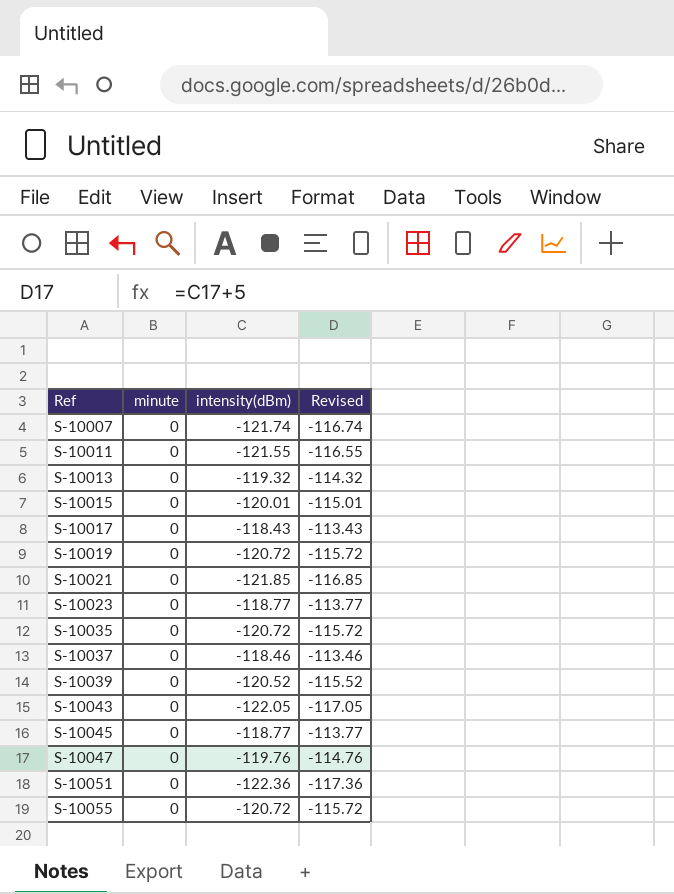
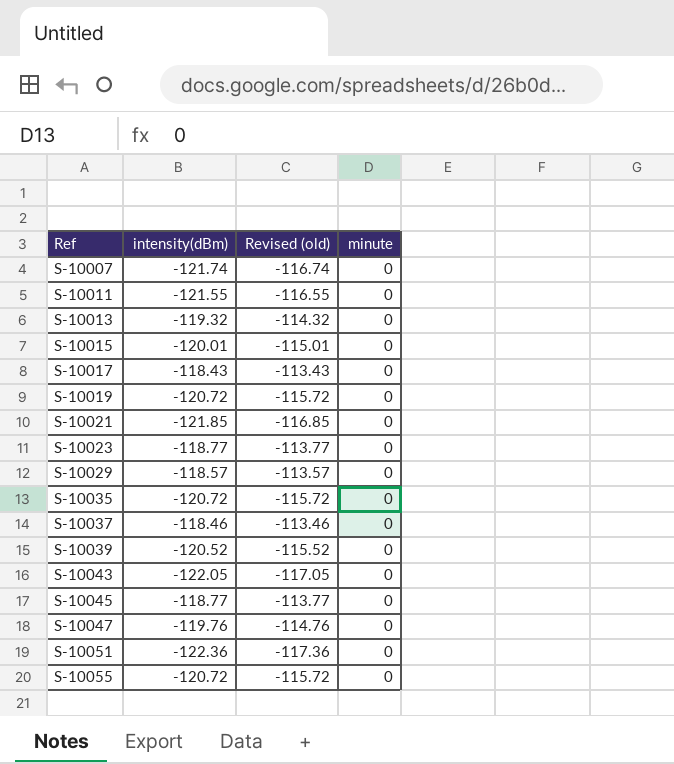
column name: Revised -> Revised (old)
column minute | position: 2 -> 4
row S-10029: none -> -118.57 | -113.57 | 0

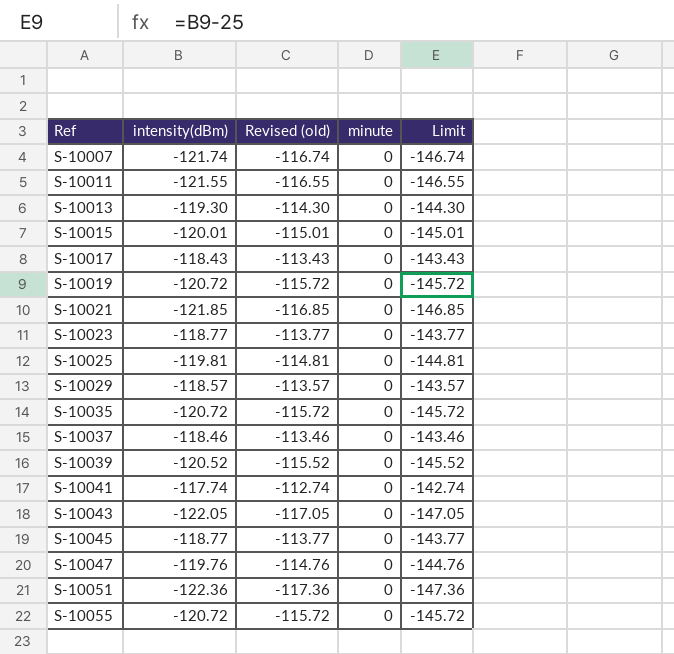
column Limit | formula: none -> [intensity(dBm)] - 25
S-10013 | intensity(dBm): -119.32 -> -119.30
S-10013 | Revised (old): -114.32 -> -114.30
row S-10025: none -> -119.81 | -114.81 | 0 | -144.81
row S-10041: none -> -117.74 | -112.74 | 0 | -142.74

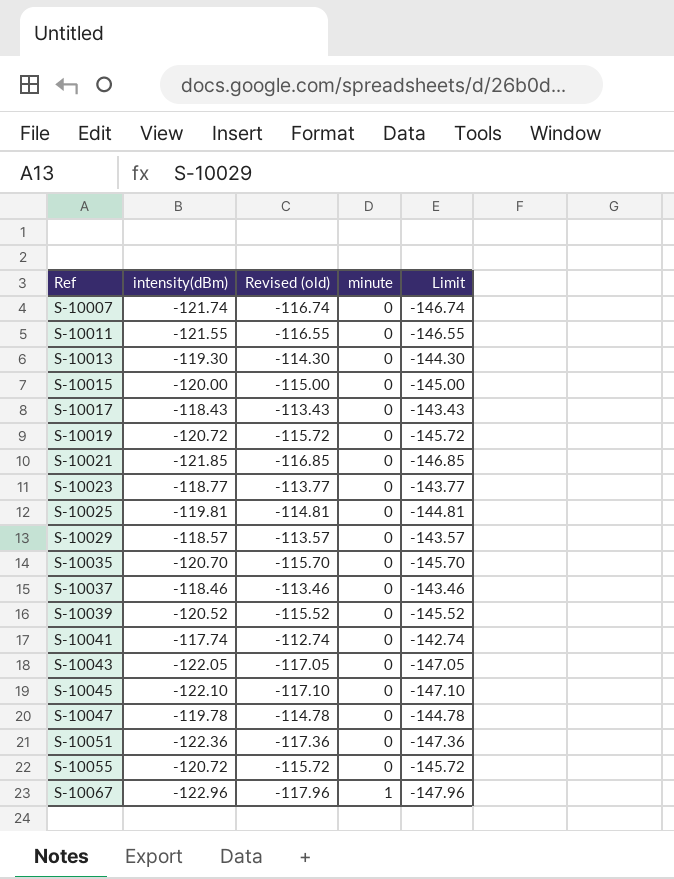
S-10015 | intensity(dBm): -120.01 -> -120.00
S-10015 | Revised (old): -115.01 -> -115.00
S-10015 | Limit: -145.01 -> -145.00
S-10035 | intensity(dBm): -120.72 -> -120.70
S-10035 | Revised (old): -115.72 -> -115.70
S-10035 | Limit: -145.72 -> -145.70
S-10045 | intensity(dBm): -118.77 -> -122.10
S-10045 | Revised (old): -113.77 -> -117.10
S-10045 | Limit: -143.77 -> -147.10
S-10047 | intensity(dBm): -119.76 -> -119.78
S-10047 | Revised (old): -114.76 -> -114.78
S-10047 | Limit: -144.76 -> -144.78
row S-10067: none -> -122.96 | -117.96 | 1 | -147.96

